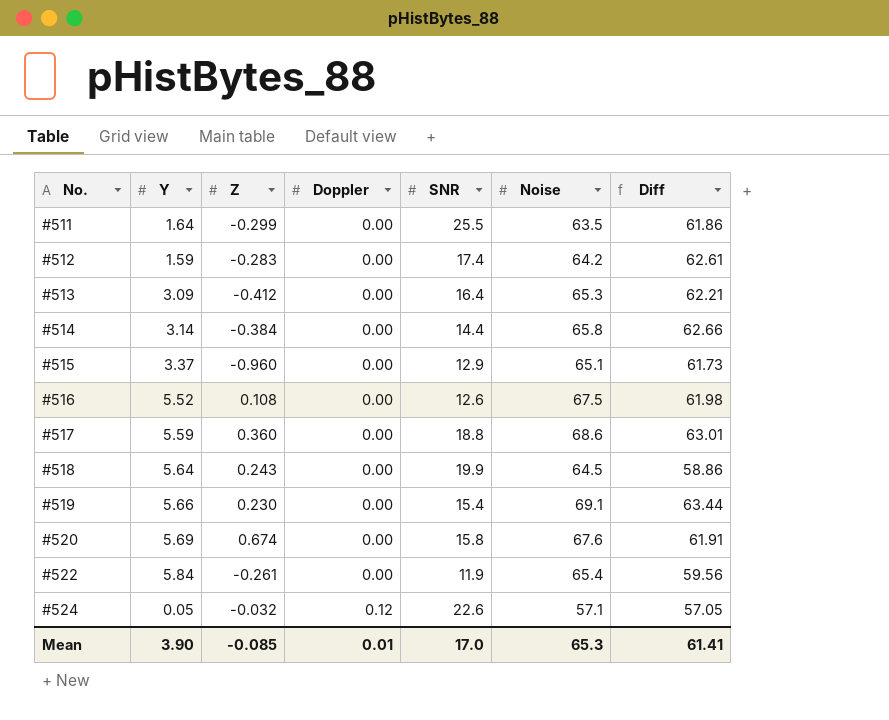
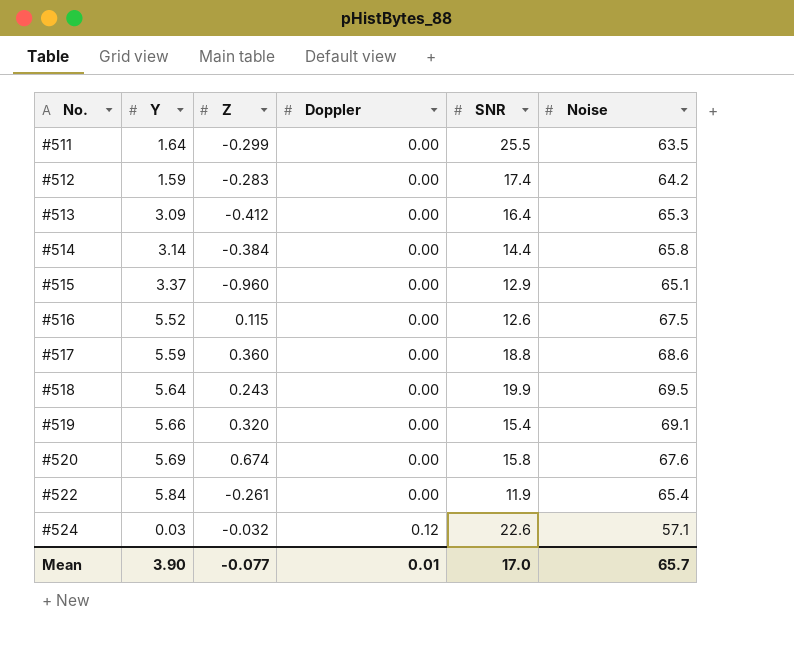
column Diff | formula: [Noise] - [Y] -> none
#516 | Z: 0.108 -> 0.115
#518 | Noise: 64.5 -> 69.5
#519 | Z: 0.230 -> 0.320
#524 | Y: 0.05 -> 0.03
Mean | Z: -0.085 -> -0.077
Mean | Noise: 65.3 -> 65.7

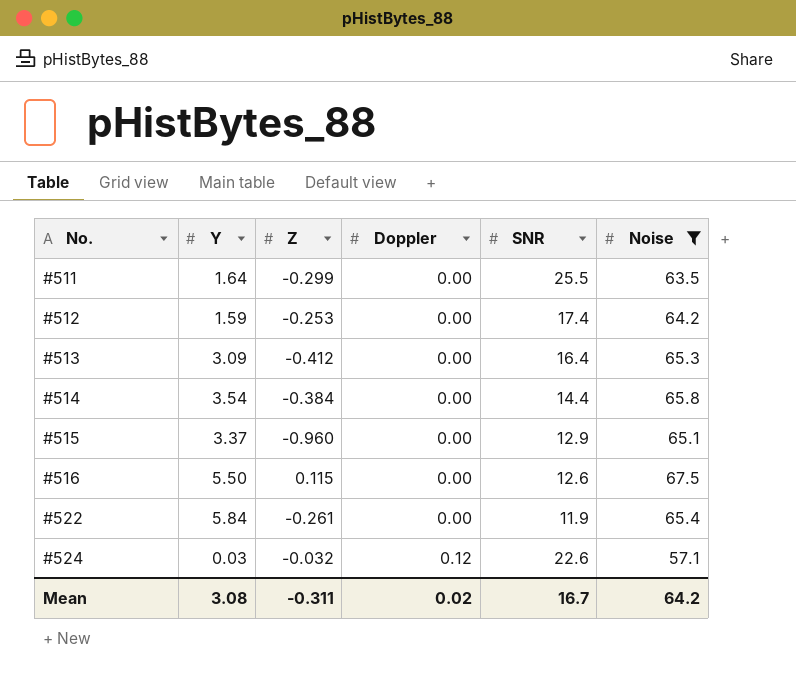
filter: none -> Noise <= 67.5
#512 | Z: -0.283 -> -0.253
#514 | Y: 3.14 -> 3.54
#516 | Y: 5.52 -> 5.50
Mean | Y: 3.90 -> 3.08
Mean | Z: -0.077 -> -0.311
Mean | Doppler: 0.01 -> 0.02
Mean | SNR: 17.0 -> 16.7
Mean | Noise: 65.7 -> 64.2

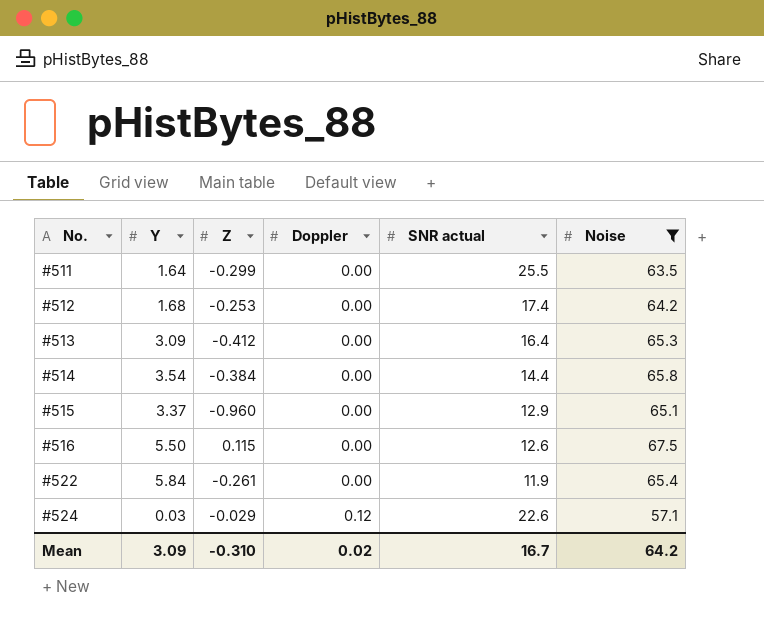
column name: SNR -> SNR actual
#512 | Y: 1.59 -> 1.68
#524 | Z: -0.032 -> -0.029
Mean | Y: 3.08 -> 3.09
Mean | Z: -0.311 -> -0.310

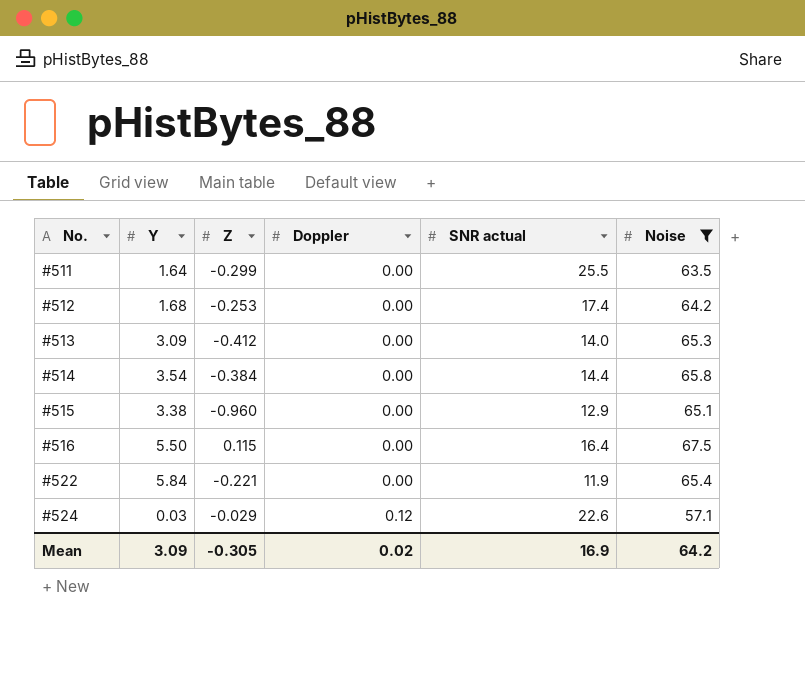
#513 | SNR actual: 16.4 -> 14.0
#515 | Y: 3.37 -> 3.38
#516 | SNR actual: 12.6 -> 16.4
#522 | Z: -0.261 -> -0.221
Mean | Z: -0.310 -> -0.305
Mean | SNR actual: 16.7 -> 16.9

